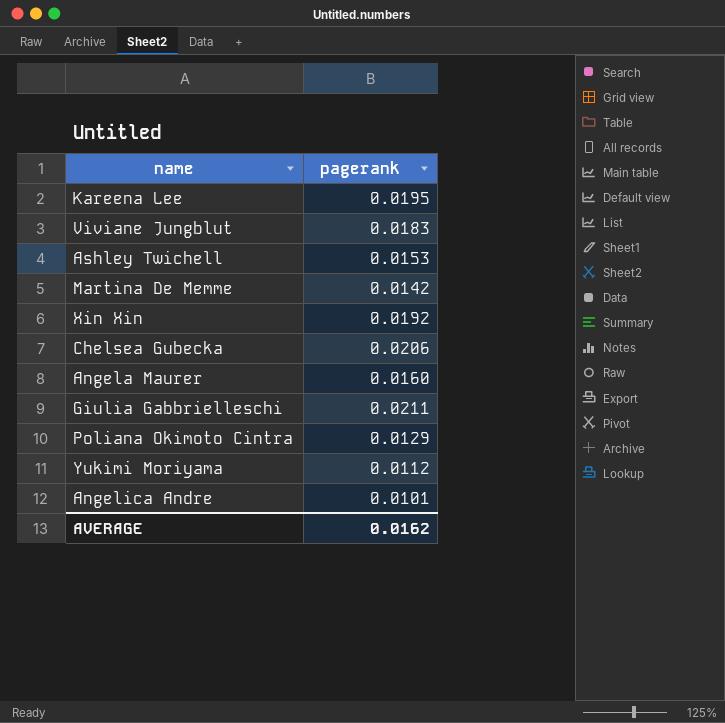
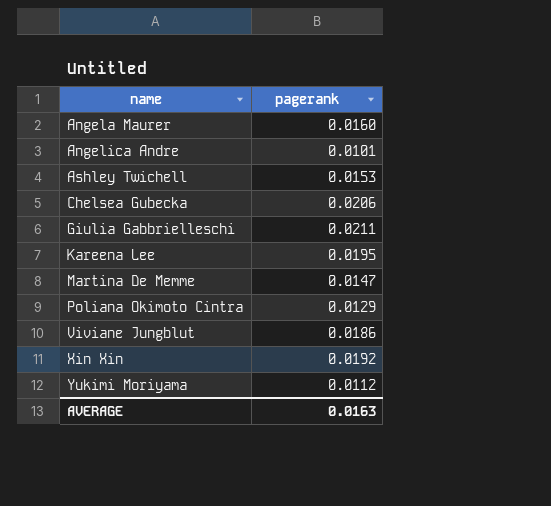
row order: none -> name ascending
Martina De Memme | pagerank: 0.0142 -> 0.0147
Viviane Jungblut | pagerank: 0.0183 -> 0.0186
AVERAGE | pagerank: 0.0162 -> 0.0163

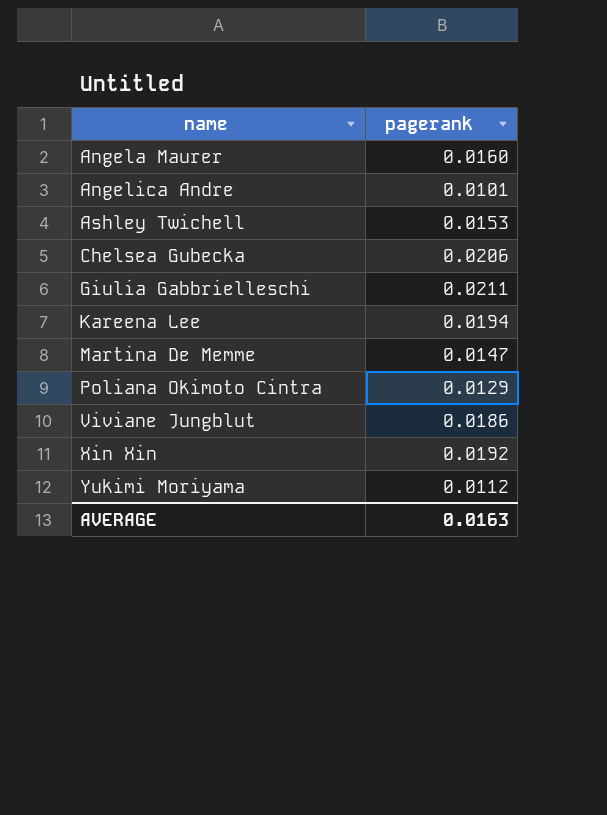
Kareena Lee | pagerank: 0.0195 -> 0.0194

